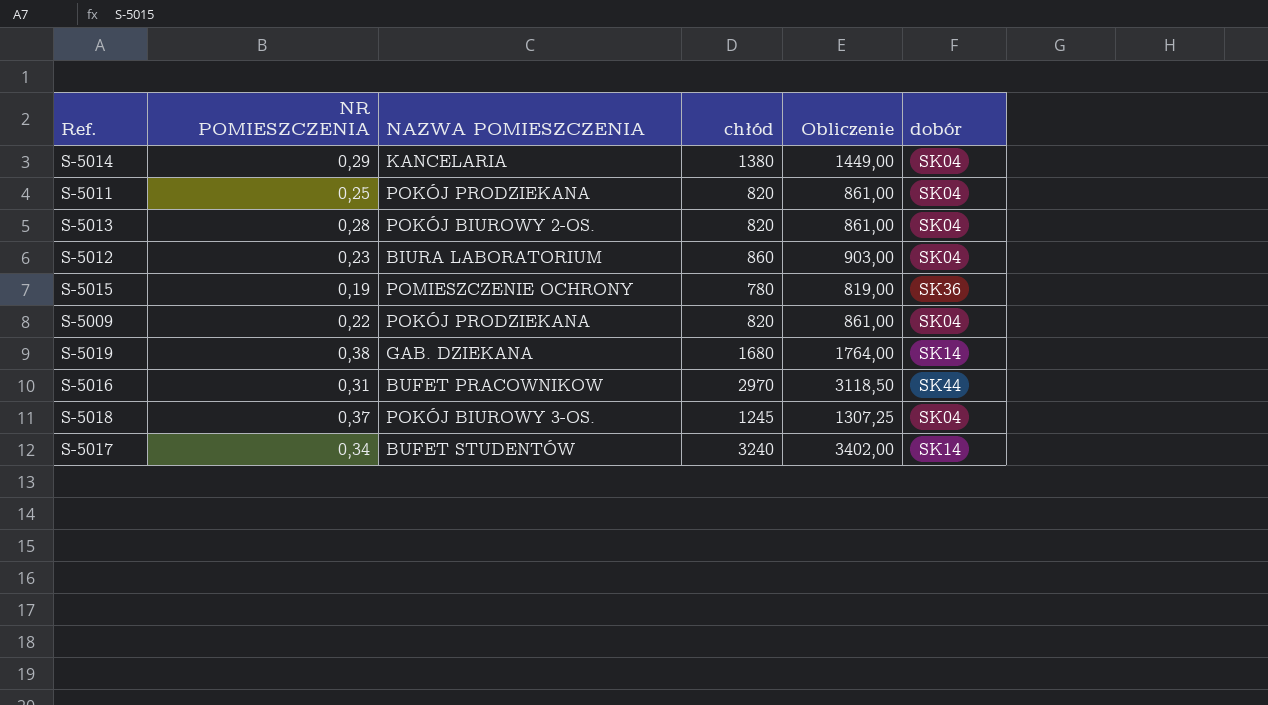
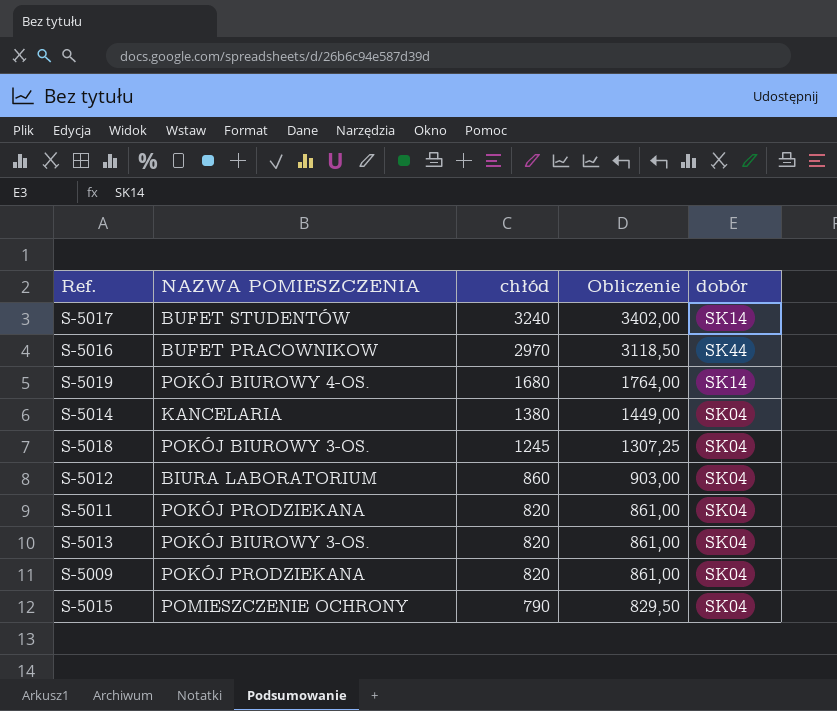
row order: none -> chłód descending
column NR POMIESZCZENIA | position: 2 -> none
S-5019 | NAZWA POMIESZCZENIA: GAB. DZIEKANA -> POKÓJ BIUROWY 4-OS.
S-5013 | NAZWA POMIESZCZENIA: POKÓJ BIUROWY 2-OS. -> POKÓJ BIUROWY 3-OS.
S-5015 | chłód: 780 -> 790
S-5015 | Obliczenie: 819,00 -> 829,50
S-5015 | dobór: SK36 -> SK04

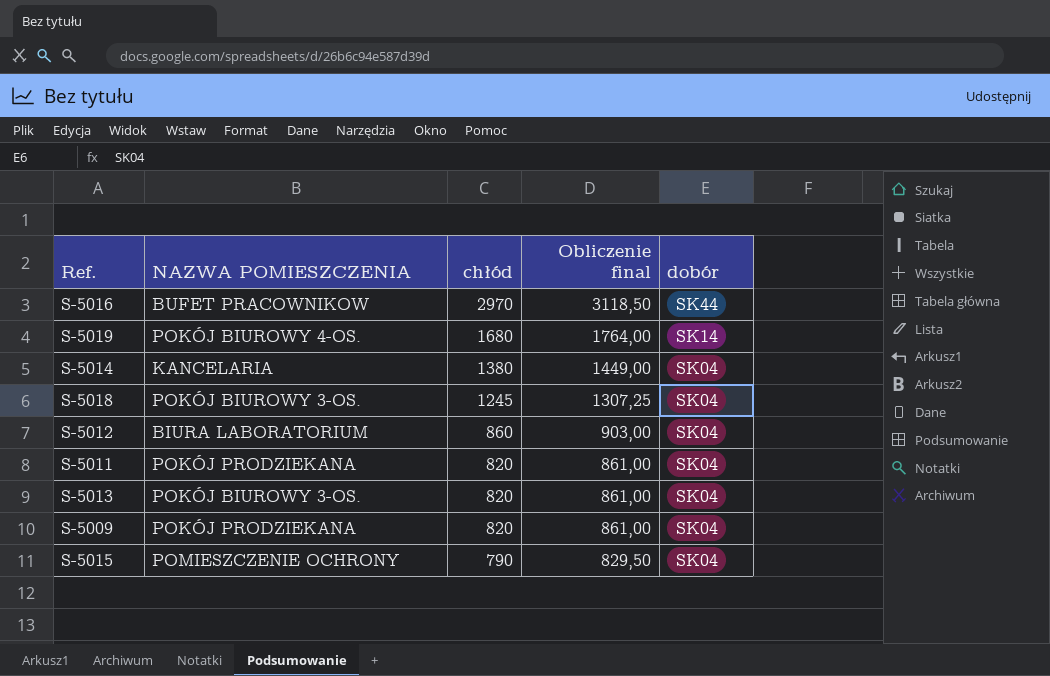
column name: Obliczenie -> Obliczenie final
row S-5017: BUFET STUDENTÓW | 3240 | 3402,00 | SK14 -> none

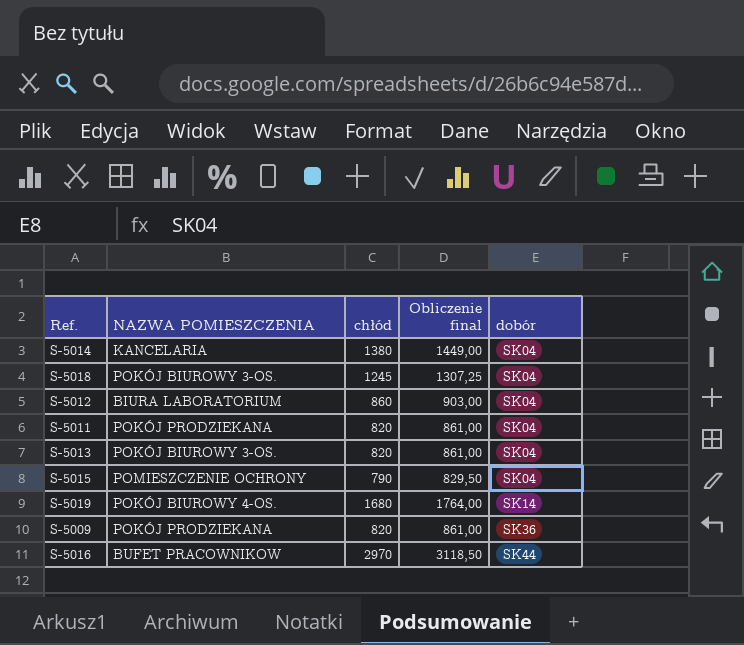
row order: chłód descending -> dobór ascending
S-5009 | dobór: SK04 -> SK36

